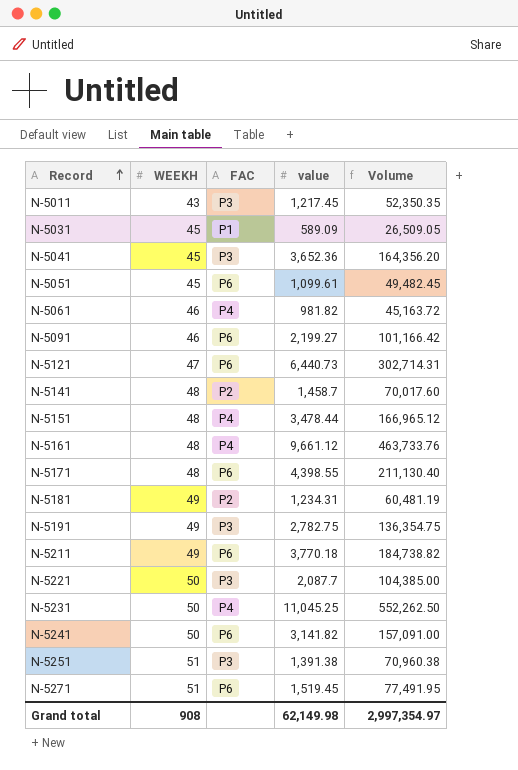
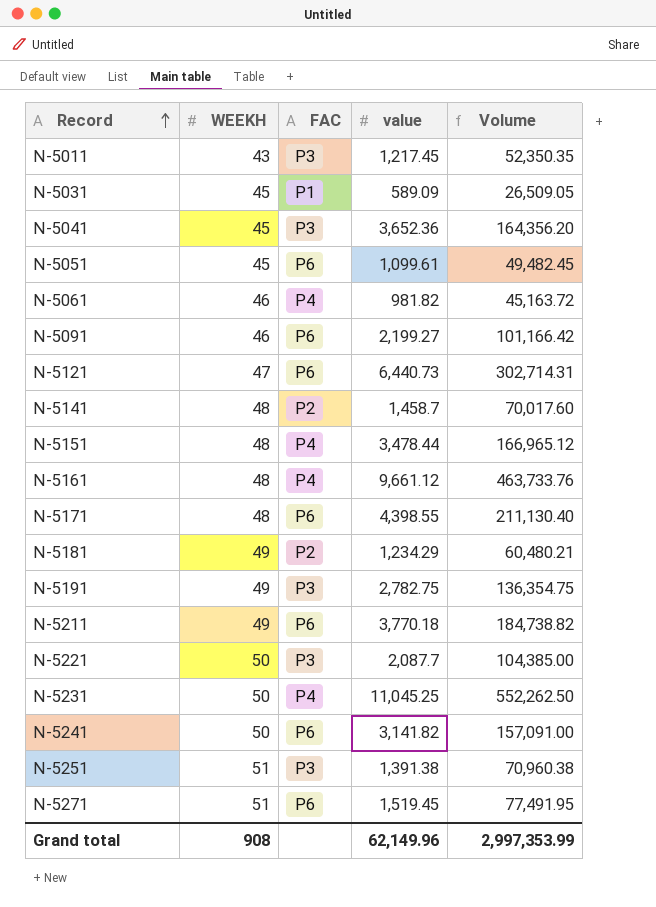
N-5181 | value: 1,234.31 -> 1,234.29
N-5181 | Volume: 60,481.19 -> 60,480.21
Grand total | value: 62,149.98 -> 62,149.96
Grand total | Volume: 2,997,354.97 -> 2,997,353.99

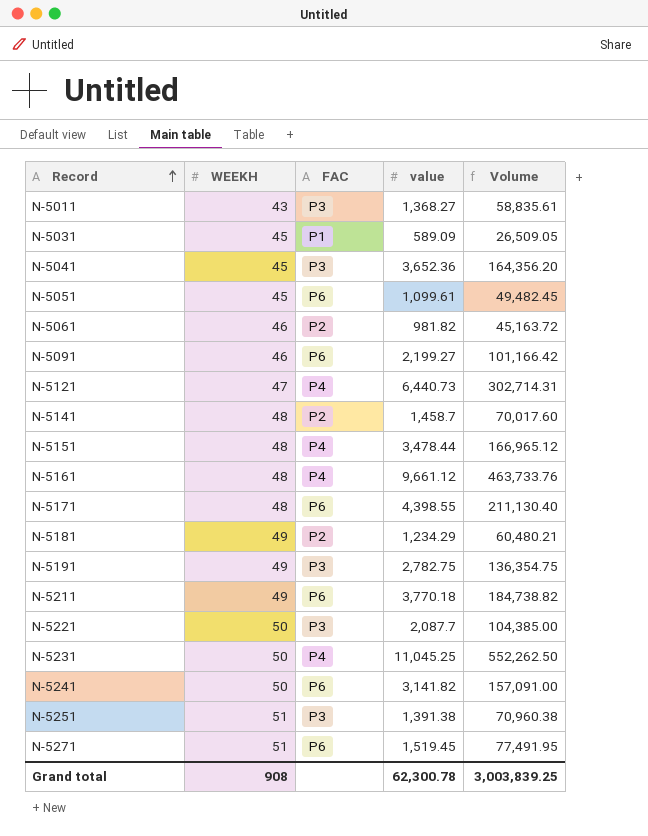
N-5011 | value: 1,217.45 -> 1,368.27
N-5011 | Volume: 52,350.35 -> 58,835.61
N-5061 | FAC: P4 -> P2
N-5121 | FAC: P6 -> P4
Grand total | value: 62,149.96 -> 62,300.78
Grand total | Volume: 2,997,353.99 -> 3,003,839.25

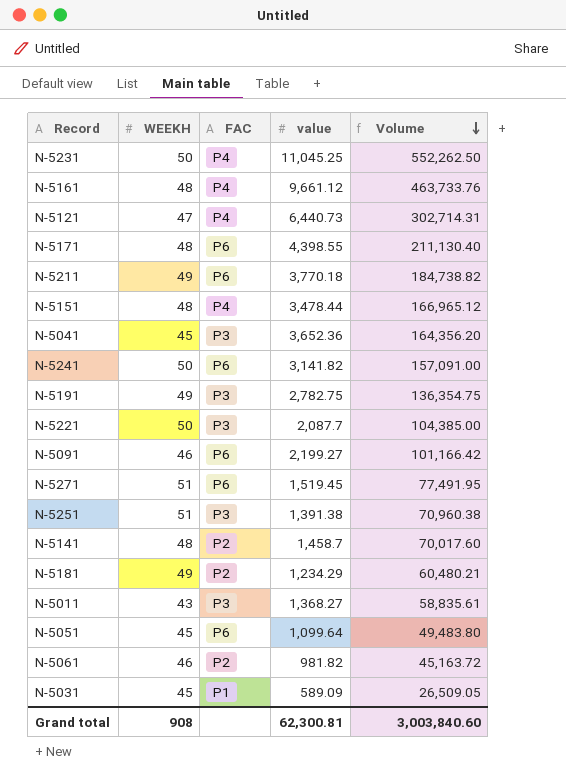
row order: Record ascending -> Volume descending
N-5051 | value: 1,099.61 -> 1,099.64
N-5051 | Volume: 49,482.45 -> 49,483.80
Grand total | value: 62,300.78 -> 62,300.81
Grand total | Volume: 3,003,839.25 -> 3,003,840.60

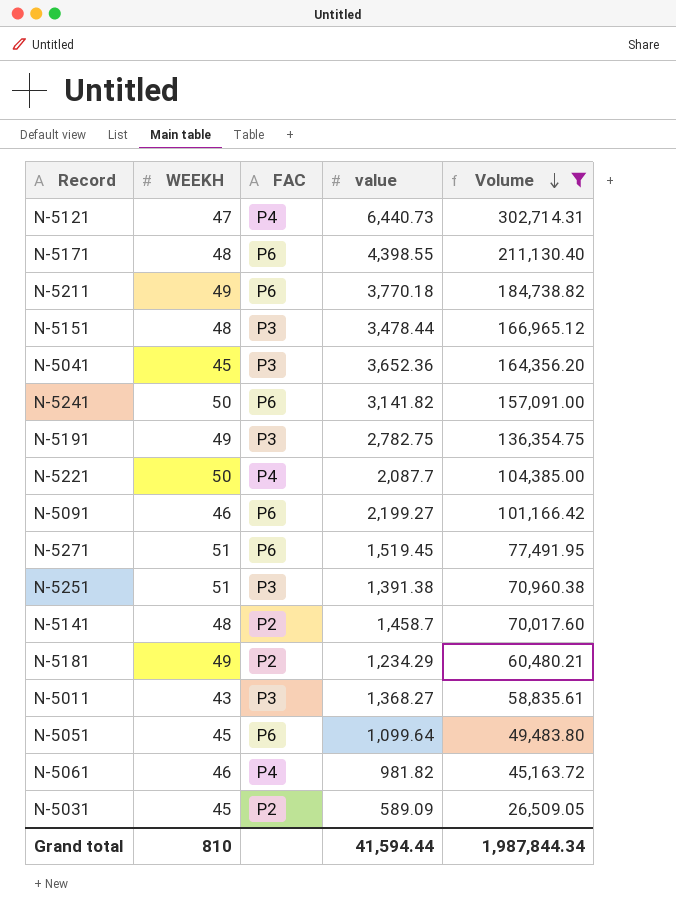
filter: none -> Volume <= 302,714.31
N-5151 | FAC: P4 -> P3
N-5221 | FAC: P3 -> P4
N-5061 | FAC: P2 -> P4
N-5031 | FAC: P1 -> P2
Grand total | WEEKH: 908 -> 810
Grand total | value: 62,300.81 -> 41,594.44
Grand total | Volume: 3,003,840.60 -> 1,987,844.34

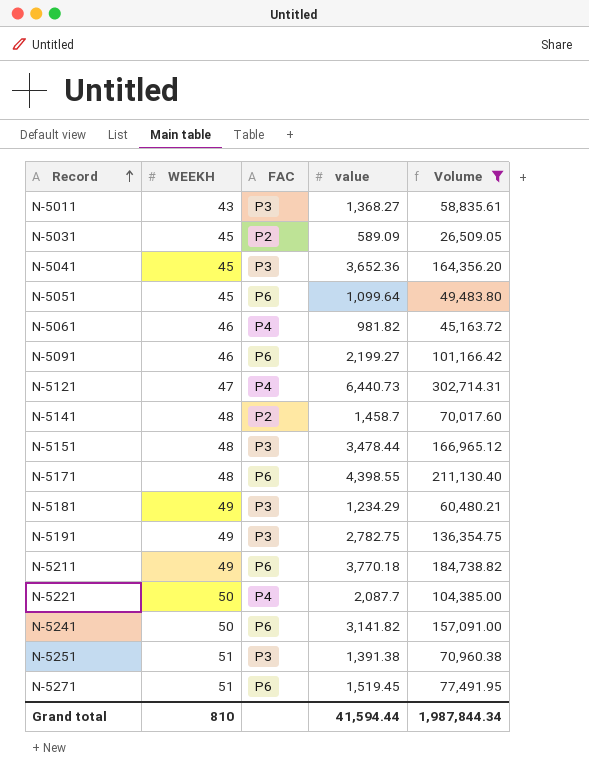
row order: Volume descending -> Record ascending
N-5181 | FAC: P2 -> P3

